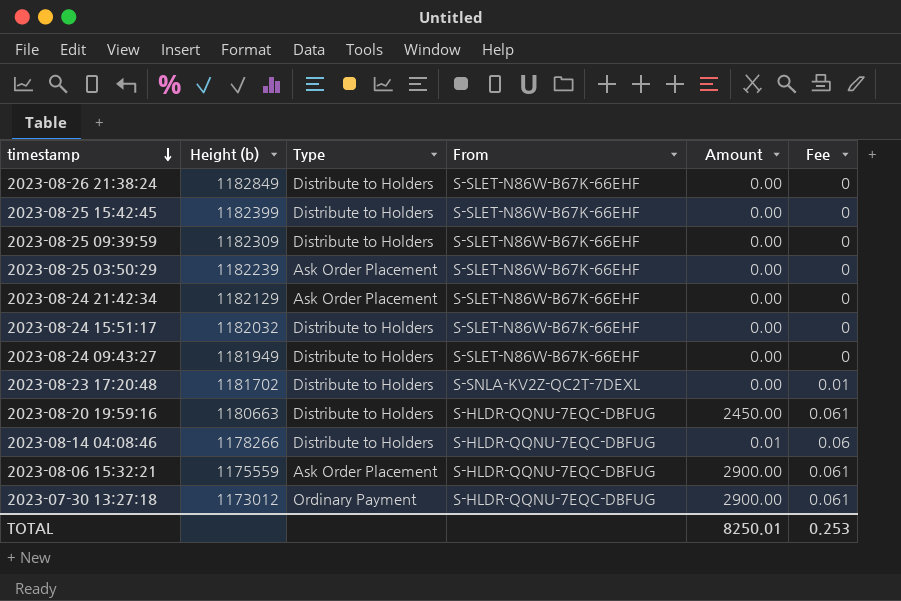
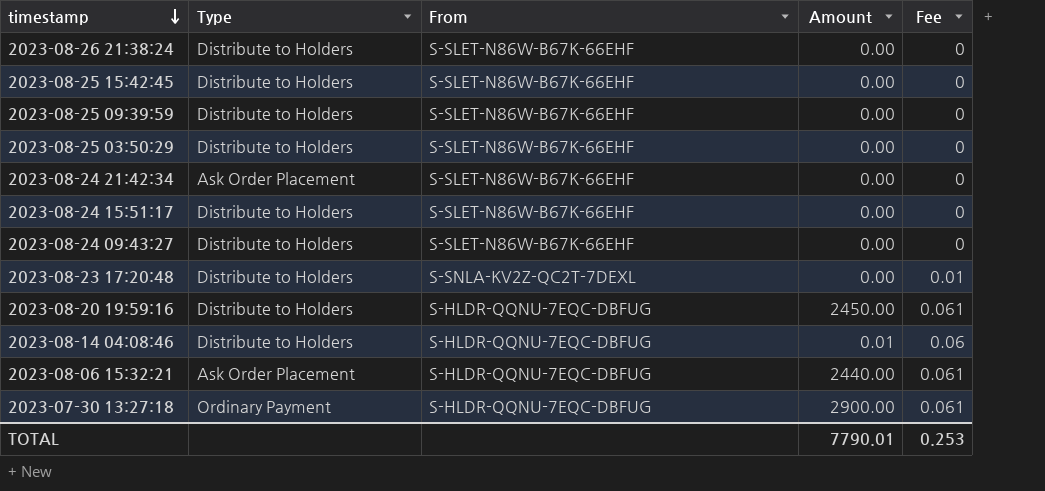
column Height (b) | position: 2 -> none
2023-08-25 03:50:29 | Type: Ask Order Placement -> Distribute to Holders
2023-08-06 15:32:21 | Amount: 2900.00 -> 2440.00
TOTAL | Amount: 8250.01 -> 7790.01

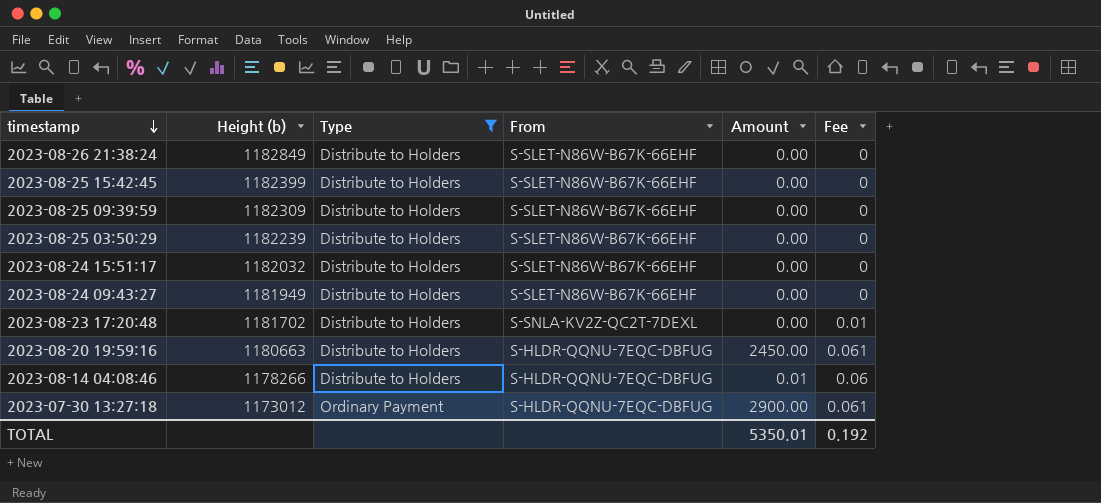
filter: none -> Type != Ask Order Placement
column Height (b) | position: none -> 2
TOTAL | Amount: 7790.01 -> 5350.01
TOTAL | Fee: 0.253 -> 0.192

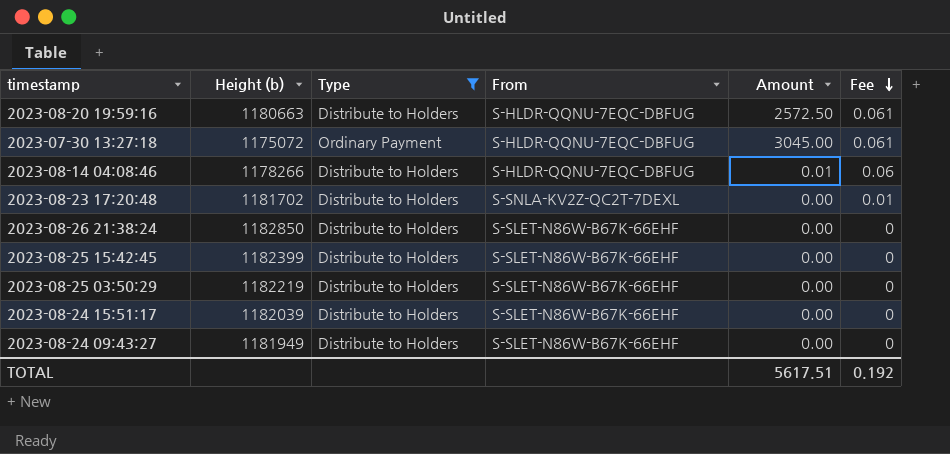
row order: timestamp descending -> Fee descending
row 2023-08-25 09:39:59: 1182309 | Distribute to Holders | S-SLET-N86W-B67K-66EHF | 0.00 | 0 -> none
2023-08-20 19:59:16 | Amount: 2450.00 -> 2572.50
2023-07-30 13:27:18 | Height (b): 1173012 -> 1175072
2023-07-30 13:27:18 | Amount: 2900.00 -> 3045.00
2023-08-26 21:38:24 | Height (b): 1182849 -> 1182850
2023-08-25 03:50:29 | Height (b): 1182239 -> 1182219
2023-08-24 15:51:17 | Height (b): 1182032 -> 1182039
TOTAL | Amount: 5350.01 -> 5617.51

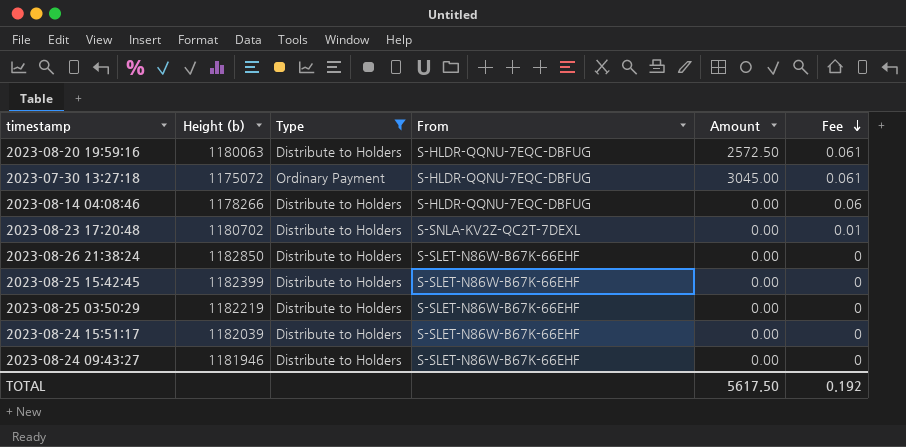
2023-08-20 19:59:16 | Height (b): 1180663 -> 1180063
2023-08-14 04:08:46 | Amount: 0.01 -> 0.00
2023-08-23 17:20:48 | Height (b): 1181702 -> 1180702
2023-08-24 09:43:27 | Height (b): 1181949 -> 1181946
TOTAL | Amount: 5617.51 -> 5617.50

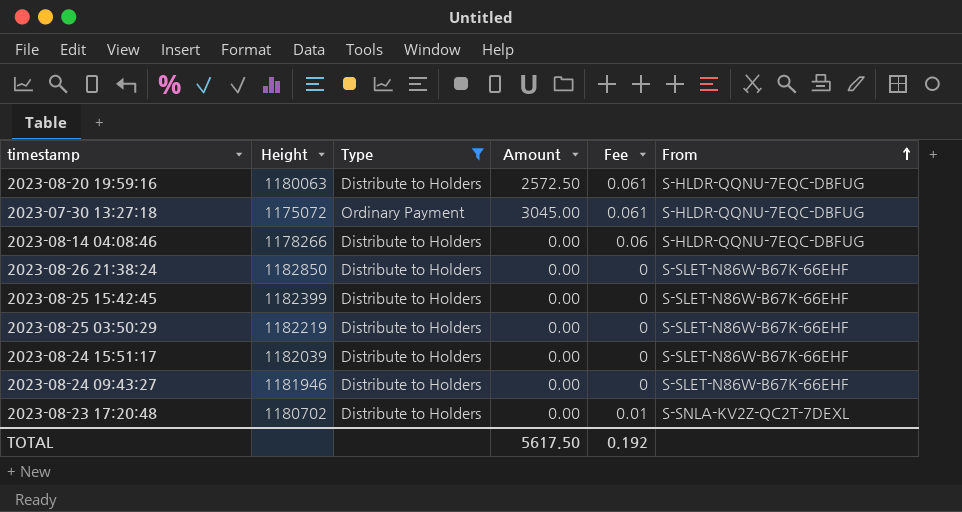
row order: Fee descending -> From ascending
column name: Height (b) -> Height
column From | position: 4 -> 6

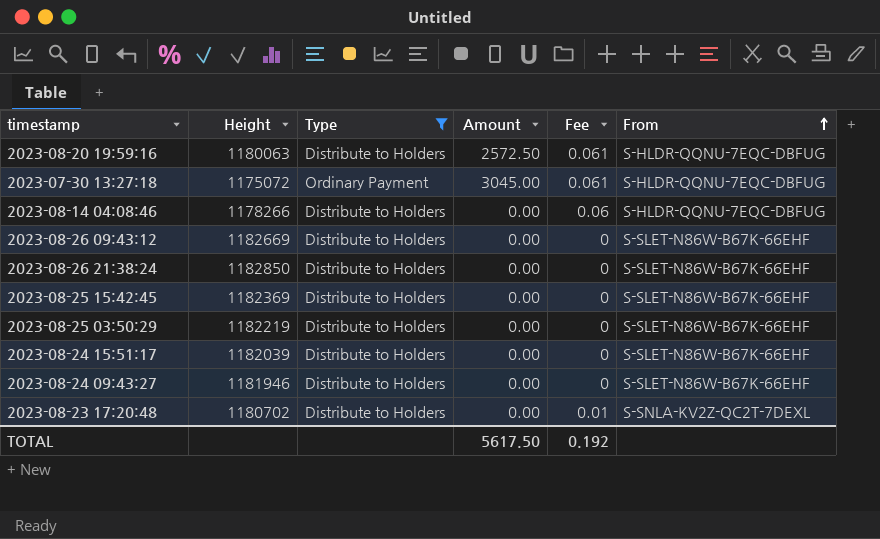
row 2023-08-26 09:43:12: none -> 1182669 | Distribute to Holders | 0.00 | 0 | S-SLET-N86W-B67K-66EHF
2023-08-25 15:42:45 | Height: 1182399 -> 1182369

